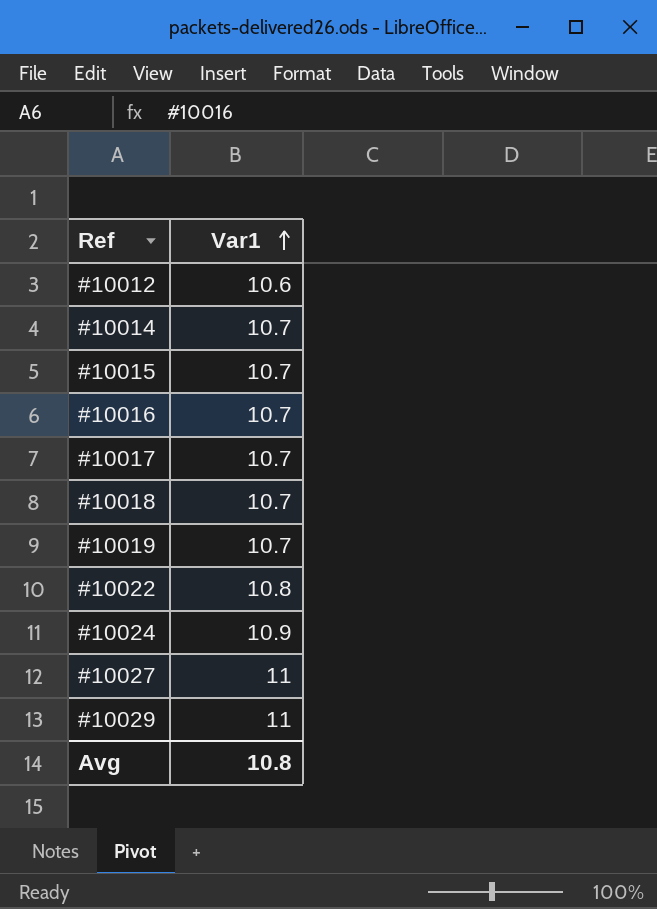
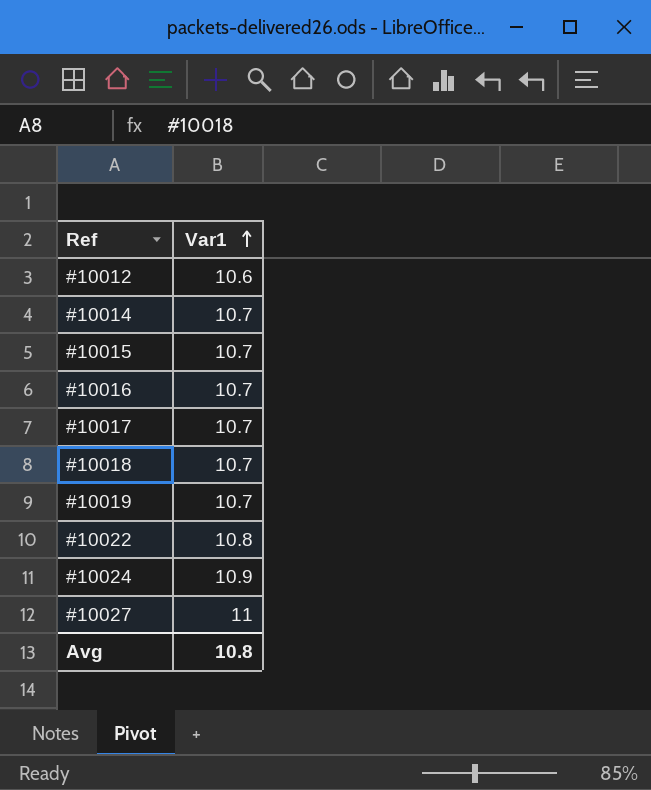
row #10029: 11 -> none

